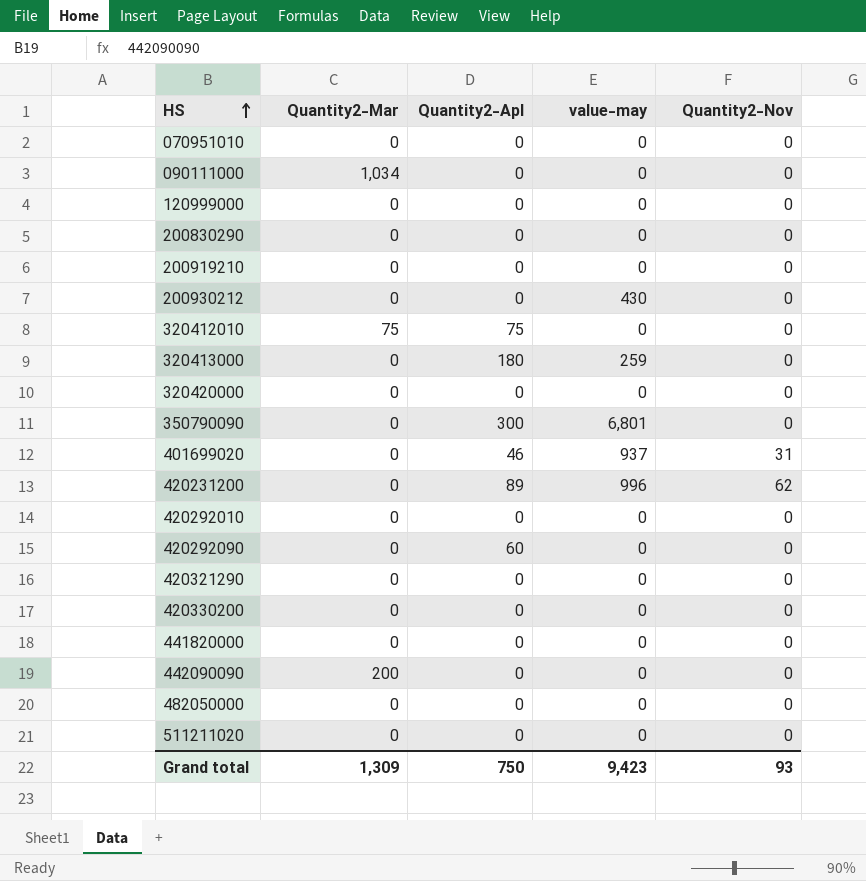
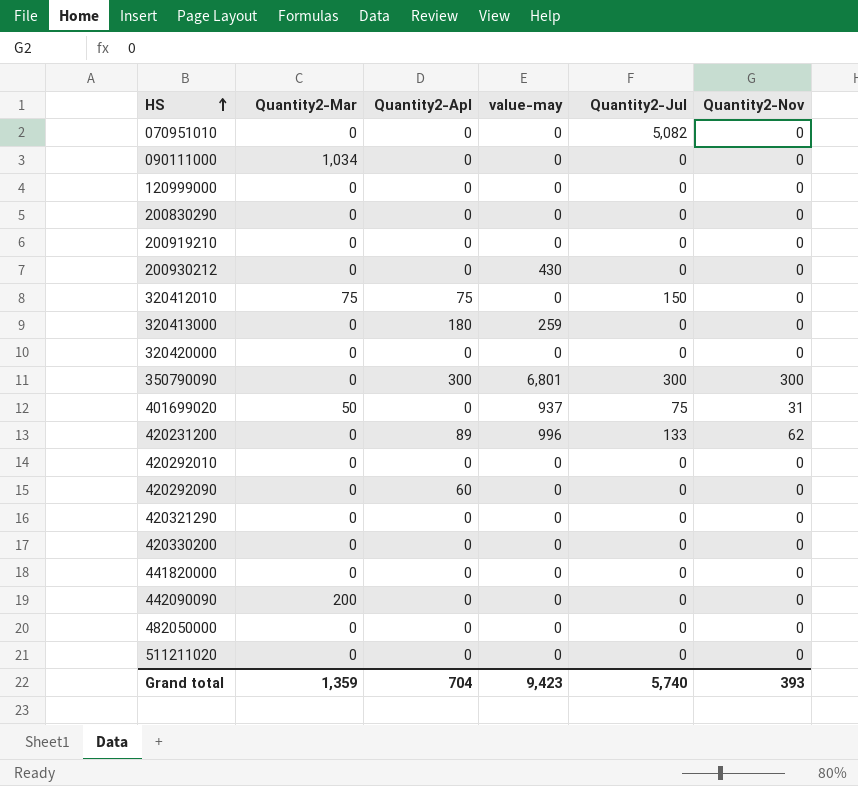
column Quantity2-Jul | position: none -> 5
350790090 | Quantity2-Nov: 0 -> 300
401699020 | Quantity2-Mar: 0 -> 50
401699020 | Quantity2-Apl: 46 -> 0
Grand total | Quantity2-Mar: 1,309 -> 1,359
Grand total | Quantity2-Apl: 750 -> 704
Grand total | Quantity2-Nov: 93 -> 393

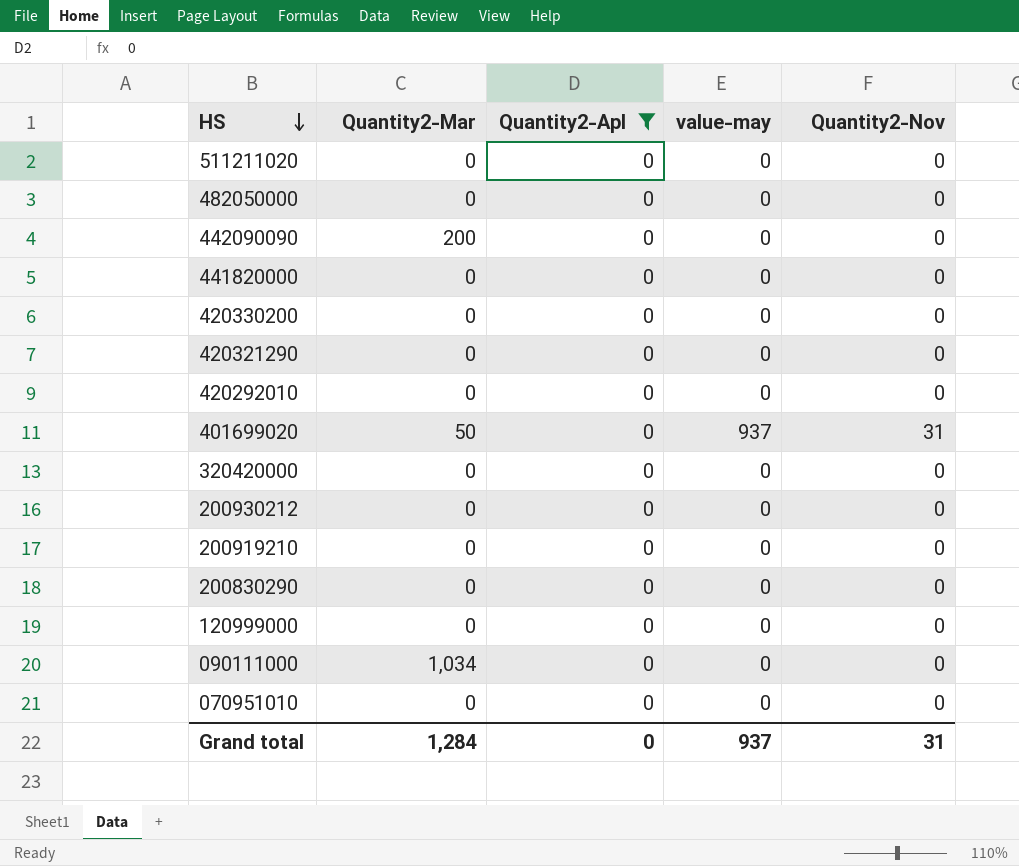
filter: none -> Quantity2-Apl = 0
row order: HS ascending -> HS descending
column Quantity2-Jul | position: 5 -> none
200930212 | value-may: 430 -> 0
Grand total | Quantity2-Mar: 1,359 -> 1,284
Grand total | Quantity2-Apl: 704 -> 0
Grand total | value-may: 9,423 -> 937
Grand total | Quantity2-Nov: 393 -> 31

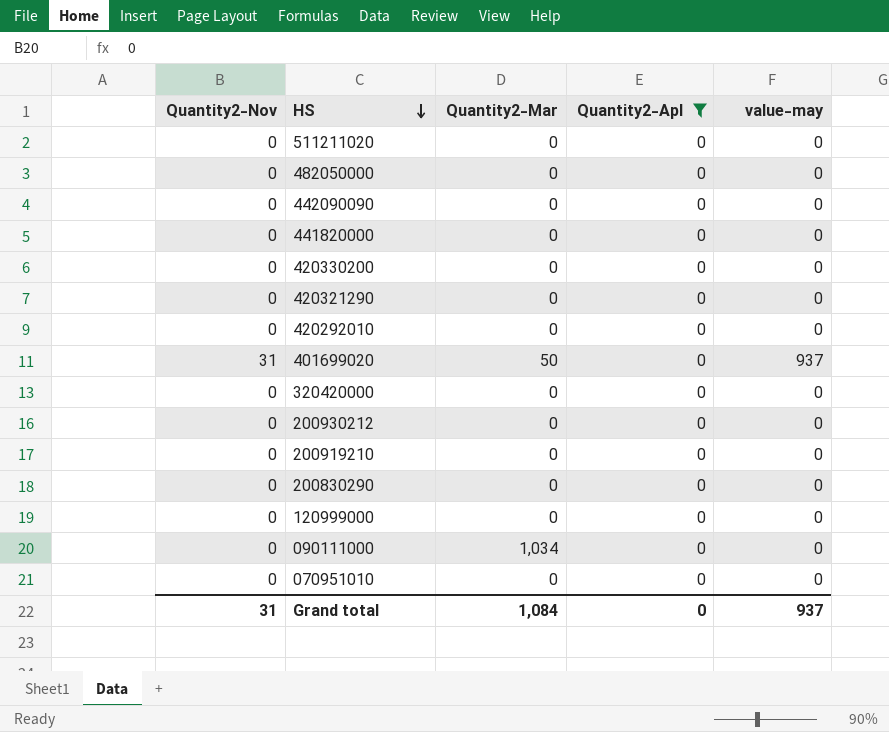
column Quantity2-Nov | position: 5 -> 1
442090090 | Quantity2-Mar: 200 -> 0
Grand total | Quantity2-Mar: 1,284 -> 1,084

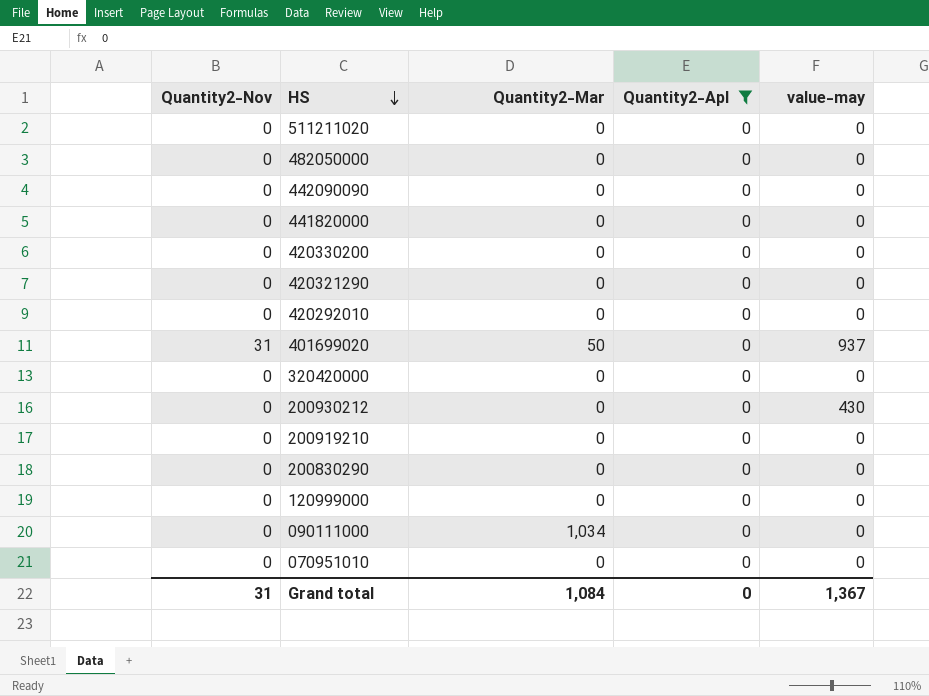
200930212 | value-may: 0 -> 430
Grand total | value-may: 937 -> 1,367

